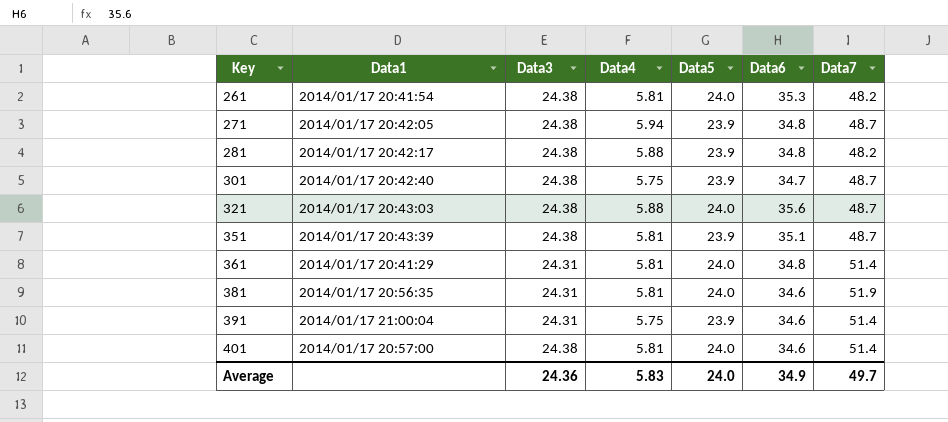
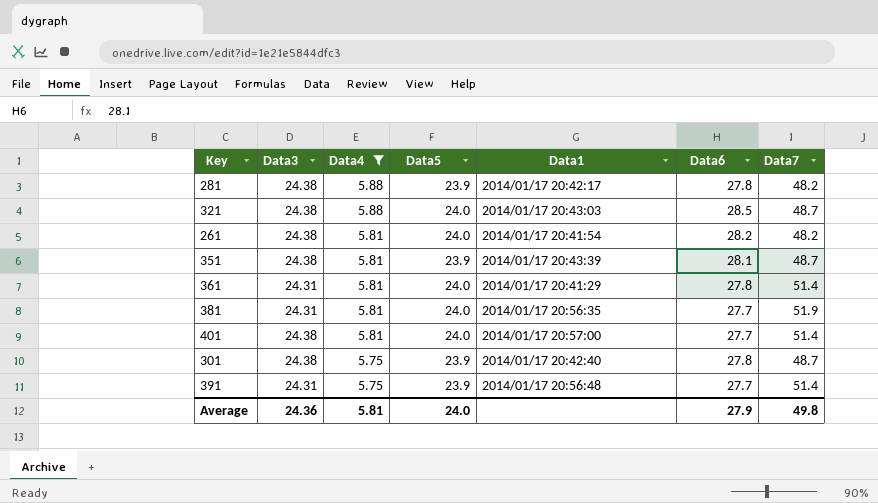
filter: none -> Data4 != 5.94
row order: Key ascending -> Data4 descending
column Data1 | position: 2 -> 5
281 | Data6: 34.8 -> 27.8
321 | Data6: 35.6 -> 28.5
261 | Data6: 35.3 -> 28.2
351 | Data6: 35.1 -> 28.1
361 | Data6: 34.8 -> 27.8
381 | Data6: 34.6 -> 27.7
401 | Data6: 34.6 -> 27.7
301 | Data6: 34.7 -> 27.8
391 | Data1: 2014/01/17 21:00:04 -> 2014/01/17 20:56:48
391 | Data6: 34.6 -> 27.7
Average | Data4: 5.83 -> 5.81
Average | Data6: 34.9 -> 27.9
Average | Data7: 49.7 -> 49.8

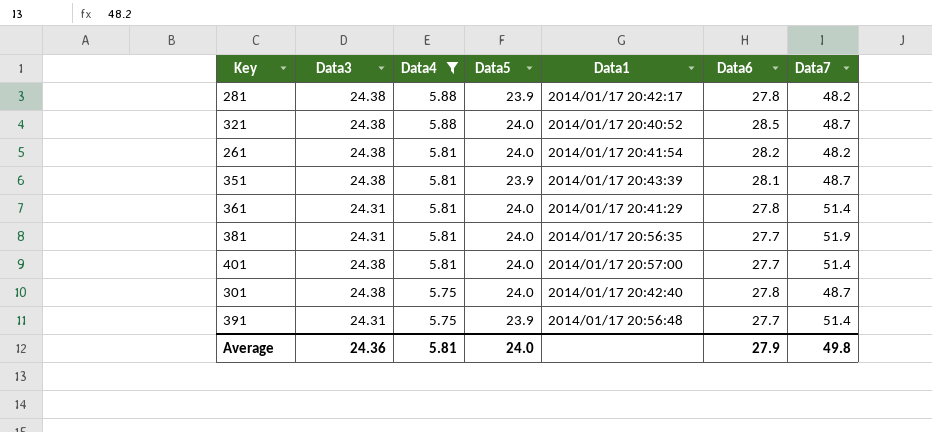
321 | Data1: 2014/01/17 20:43:03 -> 2014/01/17 20:40:52
301 | Data5: 23.9 -> 24.0

